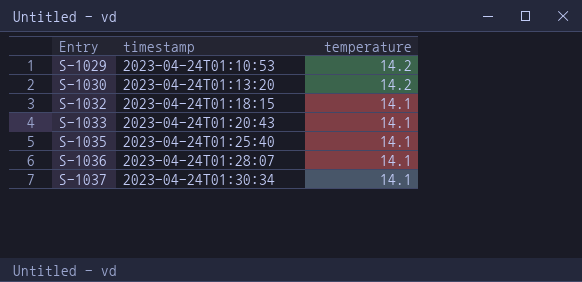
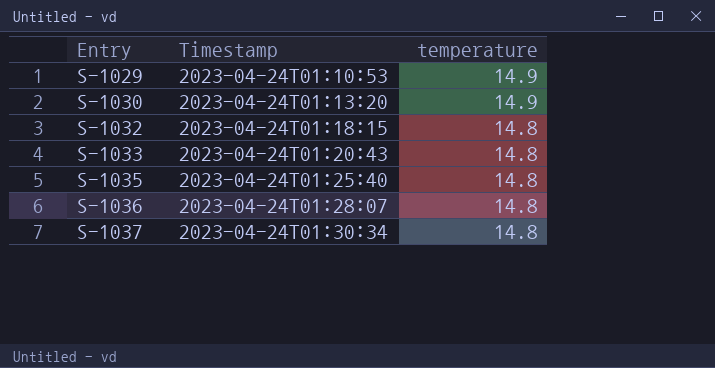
column name: timestamp -> Timestamp
S-1029 | temperature: 14.2 -> 14.9
S-1030 | temperature: 14.2 -> 14.9
S-1032 | temperature: 14.1 -> 14.8
S-1033 | temperature: 14.1 -> 14.8
S-1035 | temperature: 14.1 -> 14.8
S-1036 | temperature: 14.1 -> 14.8
S-1037 | temperature: 14.1 -> 14.8

